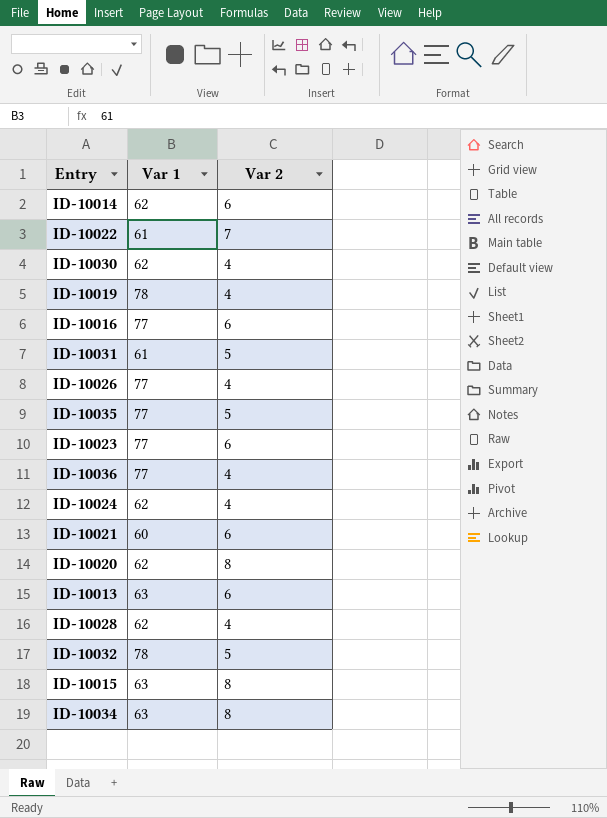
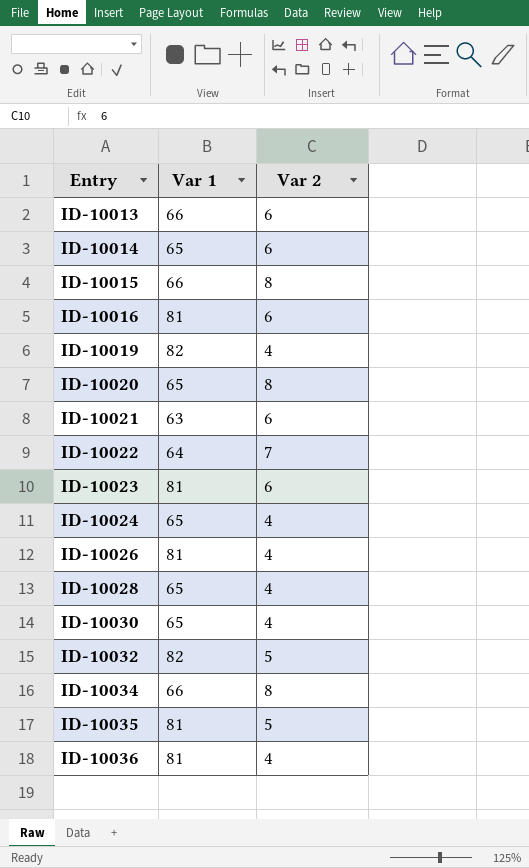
row order: none -> Entry ascending
row ID-10031: 61 | 5 -> none
ID-10013 | Var 1: 63 -> 66
ID-10014 | Var 1: 62 -> 65
ID-10015 | Var 1: 63 -> 66
ID-10016 | Var 1: 77 -> 81
ID-10019 | Var 1: 78 -> 82
ID-10020 | Var 1: 62 -> 65
ID-10021 | Var 1: 60 -> 63
ID-10022 | Var 1: 61 -> 64
ID-10023 | Var 1: 77 -> 81
ID-10024 | Var 1: 62 -> 65
ID-10026 | Var 1: 77 -> 81
ID-10028 | Var 1: 62 -> 65
ID-10030 | Var 1: 62 -> 65
ID-10032 | Var 1: 78 -> 82
ID-10034 | Var 1: 63 -> 66
ID-10035 | Var 1: 77 -> 81
ID-10036 | Var 1: 77 -> 81

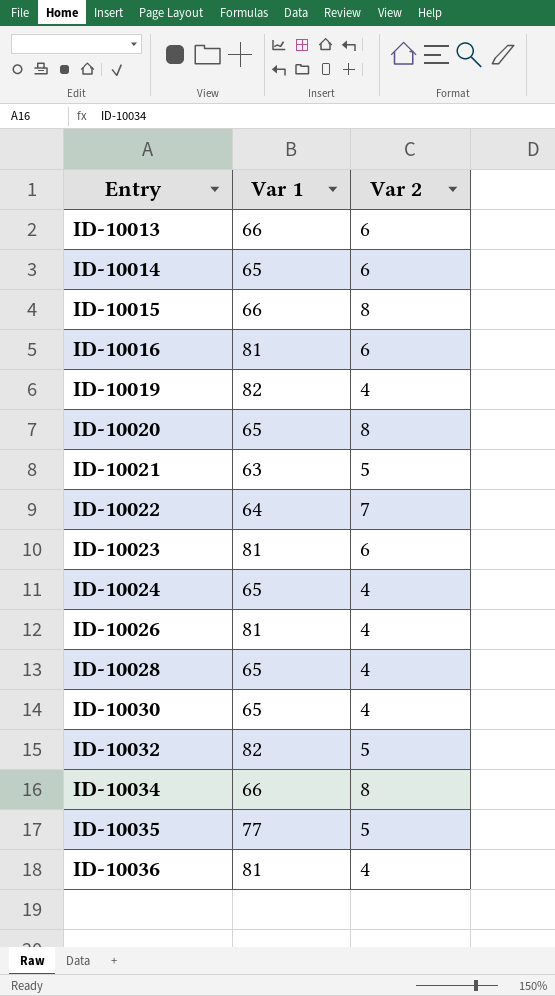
ID-10021 | Var 2: 6 -> 5
ID-10035 | Var 1: 81 -> 77

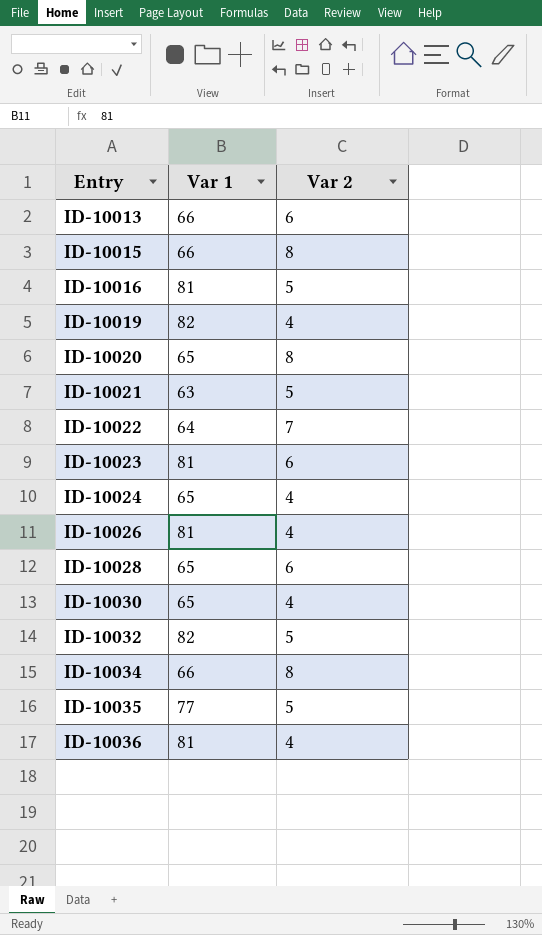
row ID-10014: 65 | 6 -> none
ID-10016 | Var 2: 6 -> 5
ID-10028 | Var 2: 4 -> 6

